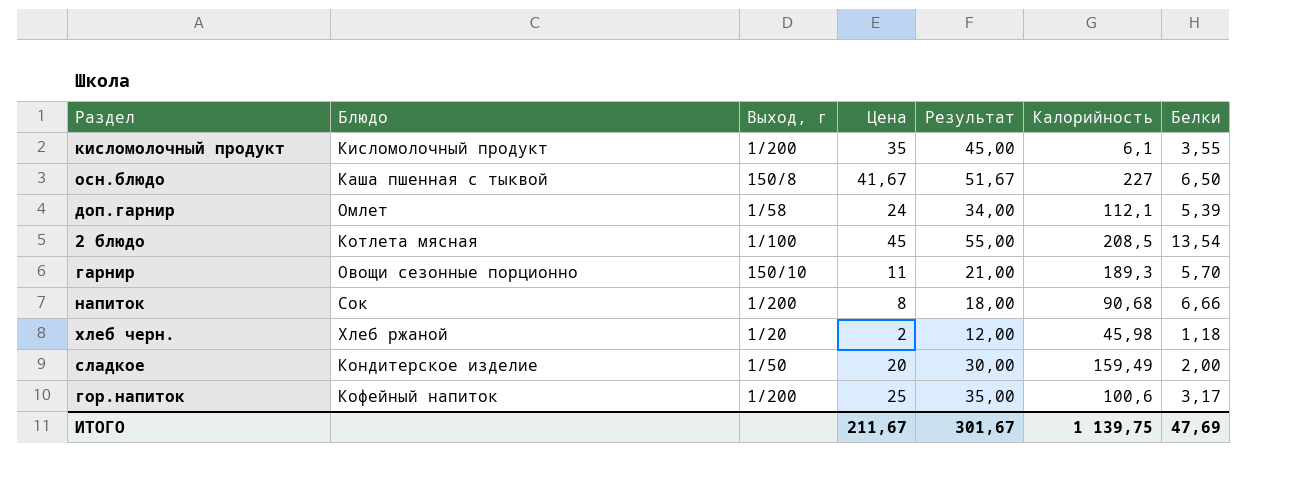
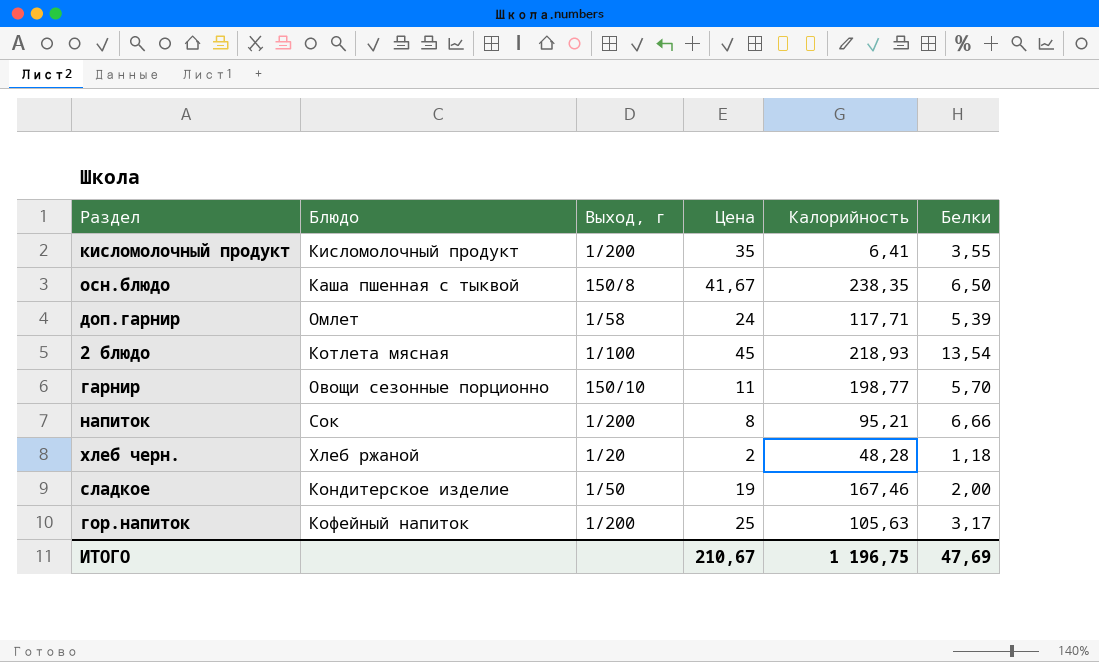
column Результат | formula: [Цена] + 10 -> none
кисломолочный продукт | Калорийность: 6,1 -> 6,41
осн.блюдо | Калорийность: 227 -> 238,35
доп.гарнир | Калорийность: 112,1 -> 117,71
2 блюдо | Калорийность: 208,5 -> 218,93
гарнир | Калорийность: 189,3 -> 198,77
напиток | Калорийность: 90,68 -> 95,21
хлеб черн. | Калорийность: 45,98 -> 48,28
сладкое | Цена: 20 -> 19
сладкое | Калорийность: 159,49 -> 167,46
гор.напиток | Калорийность: 100,6 -> 105,63
ИТОГО | Цена: 211,67 -> 210,67
ИТОГО | Калорийность: 1 139,75 -> 1 196,75

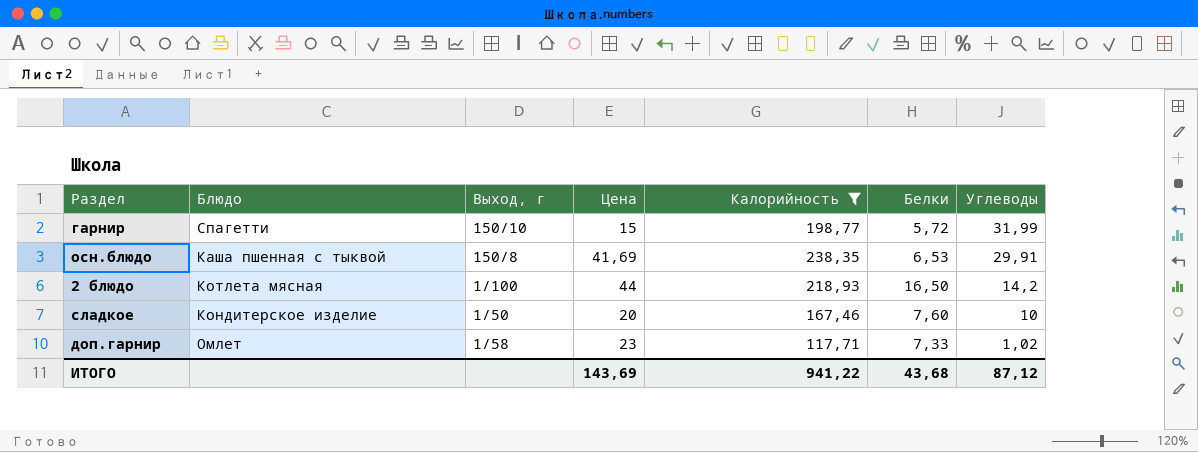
filter: none -> Калорийность >= 117,71
row order: none -> Углеводы descending
column Углеводы | position: none -> 7
гарнир | Блюдо: Овощи сезонные порционно -> Спагетти
гарнир | Цена: 11 -> 15
гарнир | Белки: 5,70 -> 5,72
осн.блюдо | Цена: 41,67 -> 41,69
осн.блюдо | Белки: 6,50 -> 6,53
2 блюдо | Цена: 45 -> 44
2 блюдо | Белки: 13,54 -> 16,50
сладкое | Цена: 19 -> 20
сладкое | Белки: 2,00 -> 7,60
доп.гарнир | Цена: 24 -> 23
доп.гарнир | Белки: 5,39 -> 7,33
ИТОГО | Цена: 210,67 -> 143,69
ИТОГО | Калорийность: 1 196,75 -> 941,22
ИТОГО | Белки: 47,69 -> 43,68

